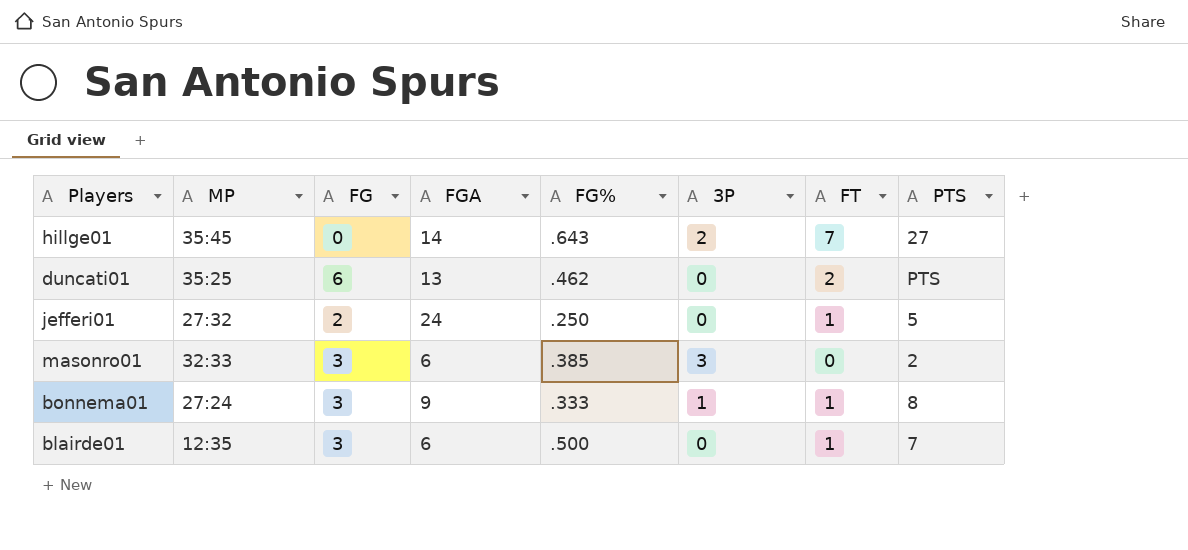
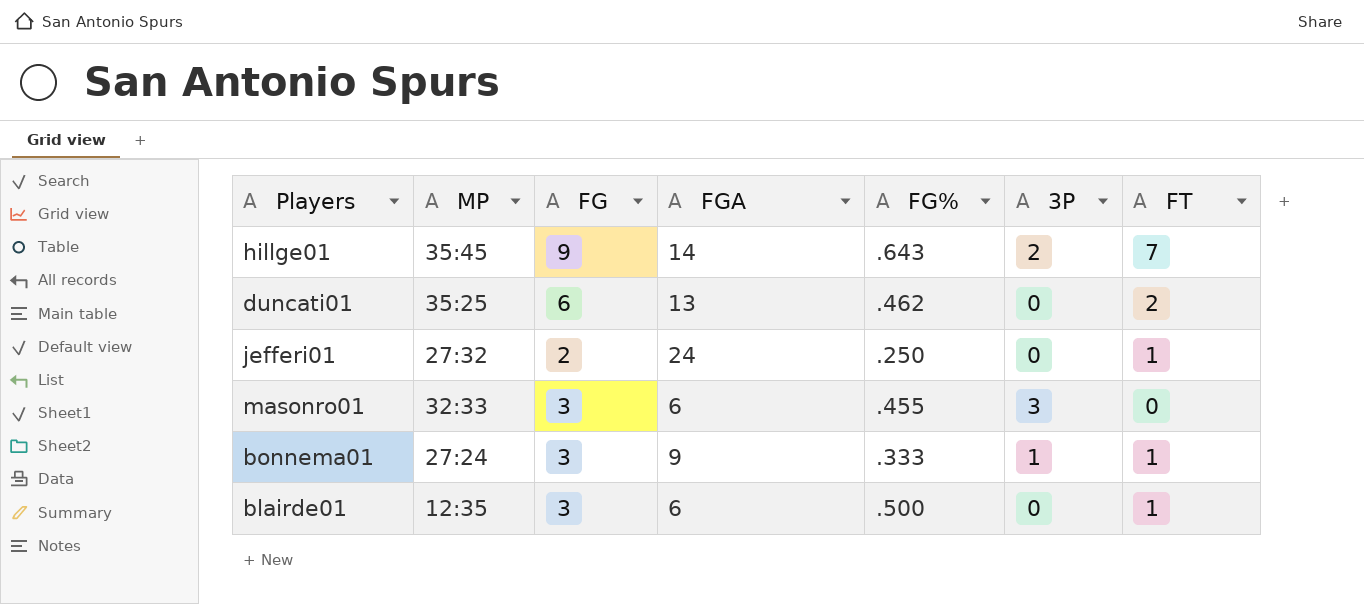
column PTS | position: 8 -> none
hillge01 | FG: 0 -> 9
masonro01 | FG%: .385 -> .455

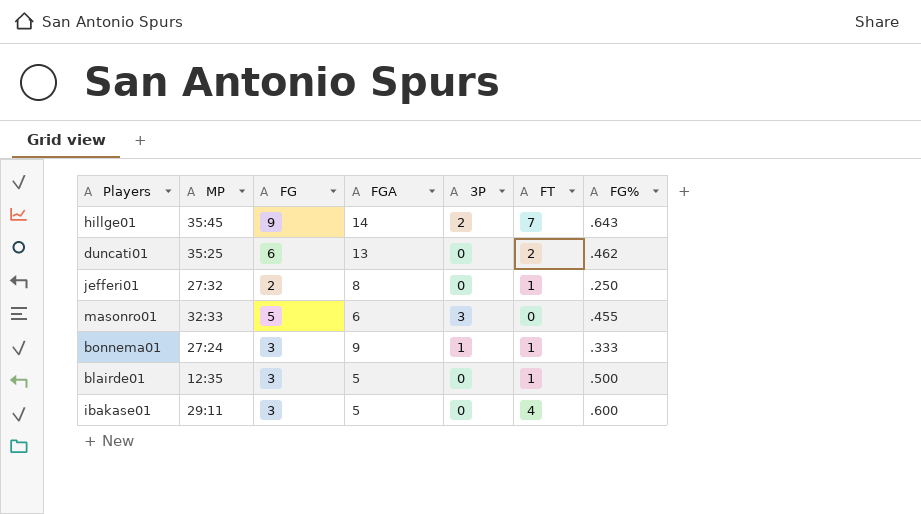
column FG% | position: 5 -> 7
jefferi01 | FGA: 24 -> 8
masonro01 | FG: 3 -> 5
blairde01 | FGA: 6 -> 5
row ibakase01: none -> 29:11 | 3 | 5 | 0 | 4 | .600

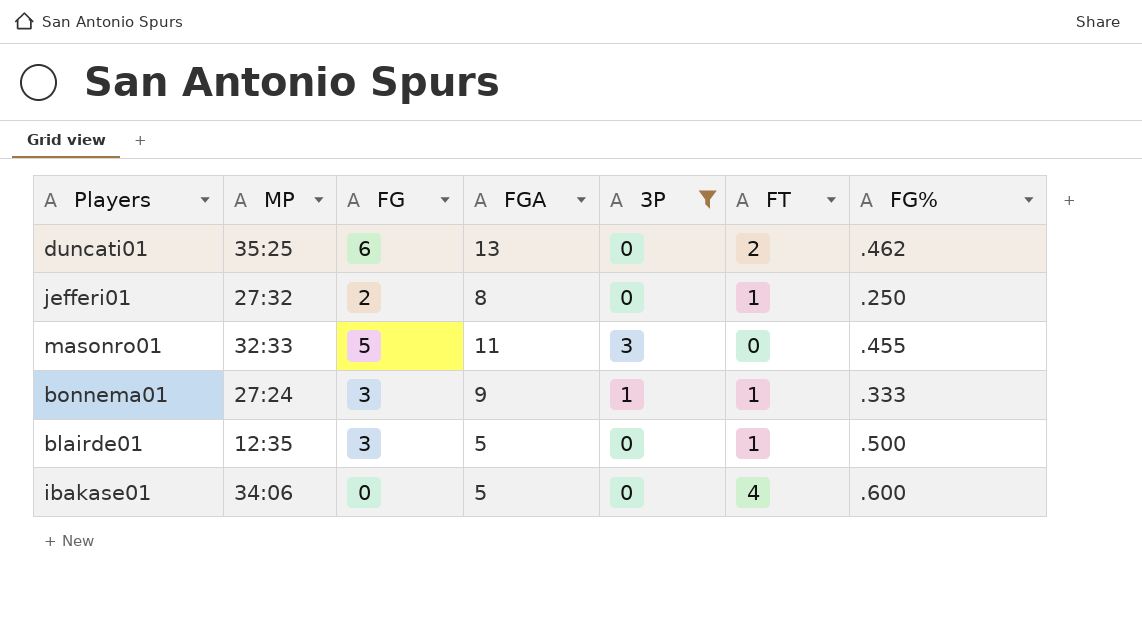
filter: none -> 3P != 2
masonro01 | FGA: 6 -> 11
ibakase01 | MP: 29:11 -> 34:06
ibakase01 | FG: 3 -> 0

